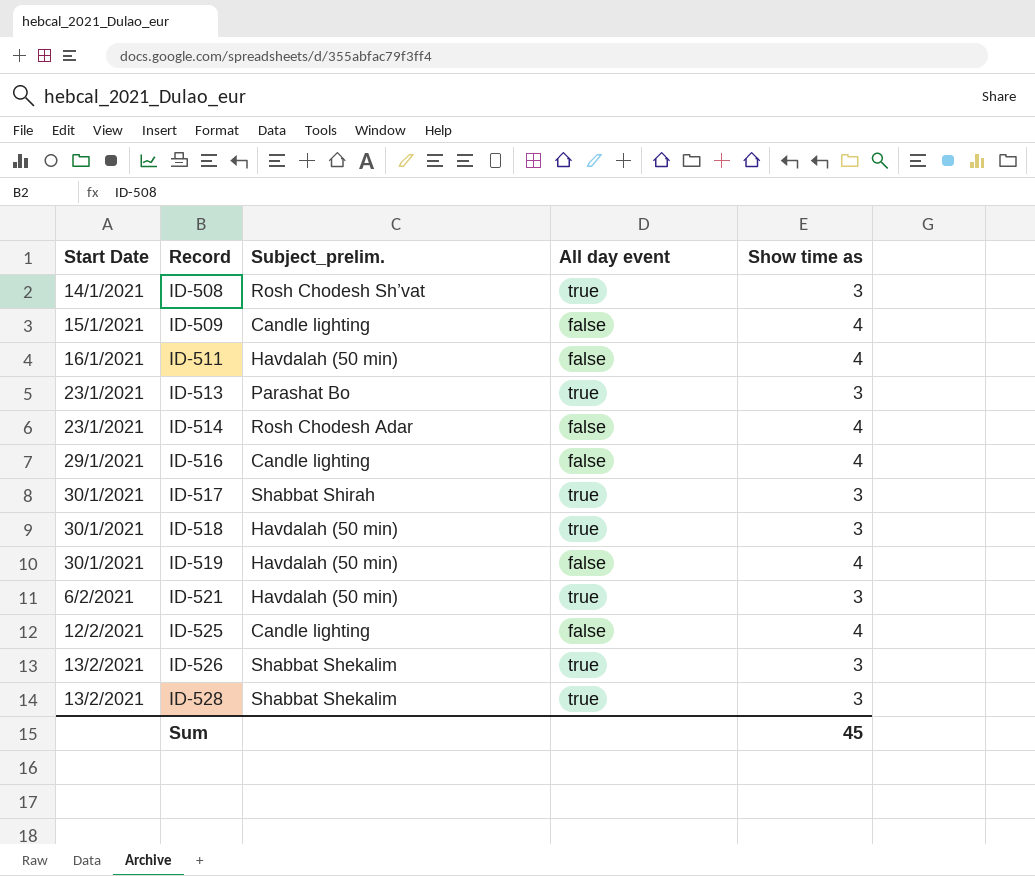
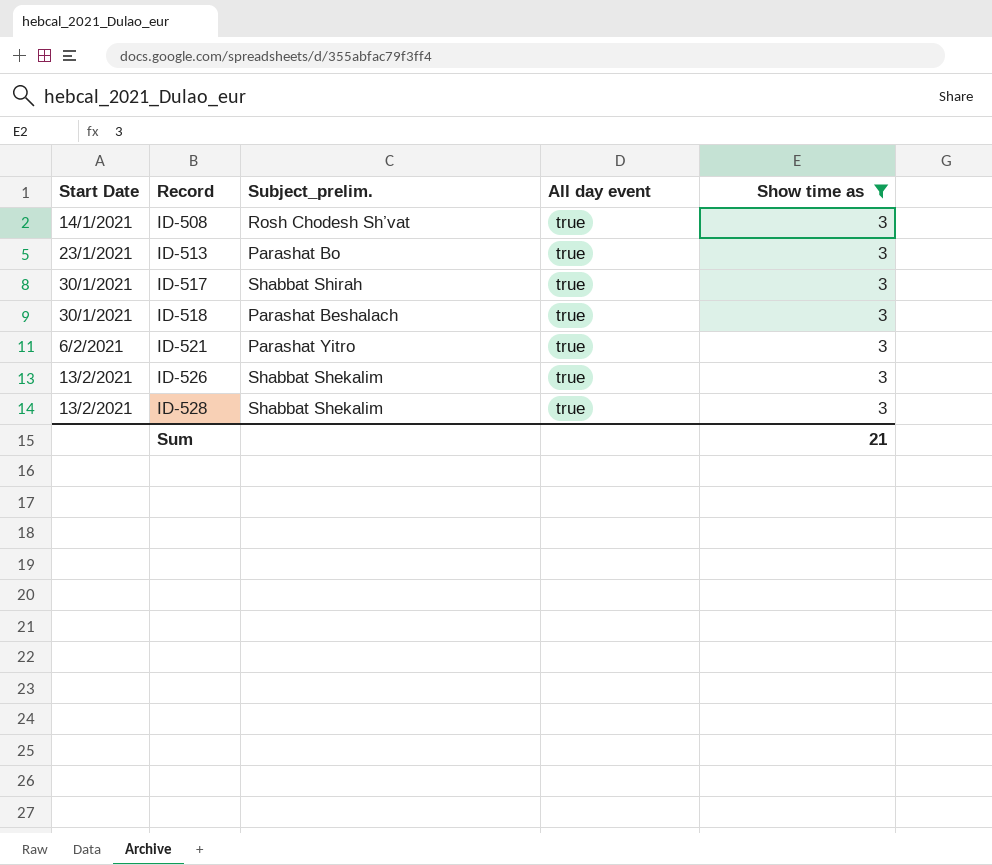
filter: none -> Show time as = 3
ID-518 | Subject_prelim.: Havdalah (50 min) -> Parashat Beshalach
ID-521 | Subject_prelim.: Havdalah (50 min) -> Parashat Yitro
Sum | Show time as: 45 -> 21

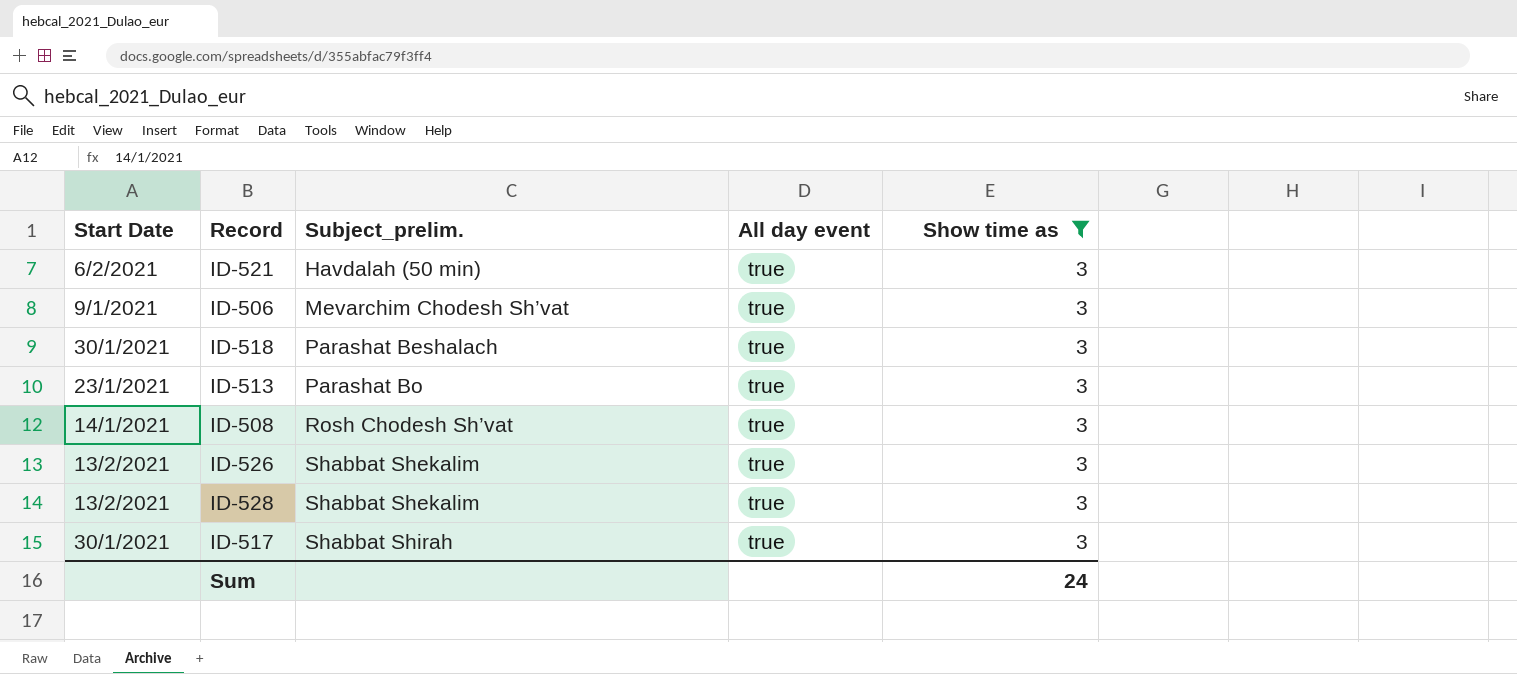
row order: Start Date ascending -> Subject_prelim. ascending
ID-521 | Subject_prelim.: Parashat Yitro -> Havdalah (50 min)
row ID-506: none -> 9/1/2021 | Mevarchim Chodesh Sh’vat | true | 3
Sum | Show time as: 21 -> 24

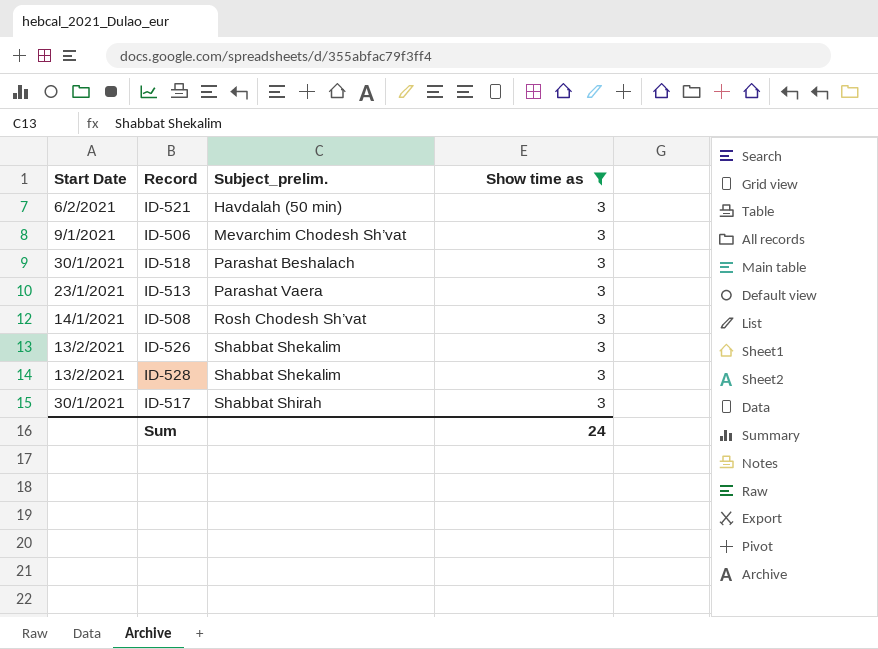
column All day event | position: 4 -> none
ID-513 | Subject_prelim.: Parashat Bo -> Parashat Vaera

